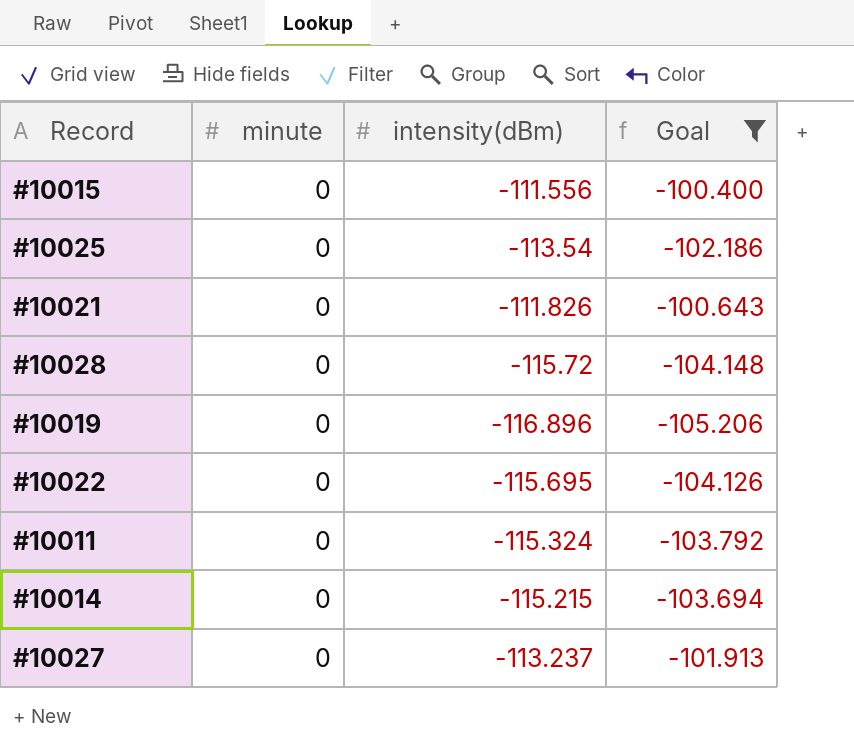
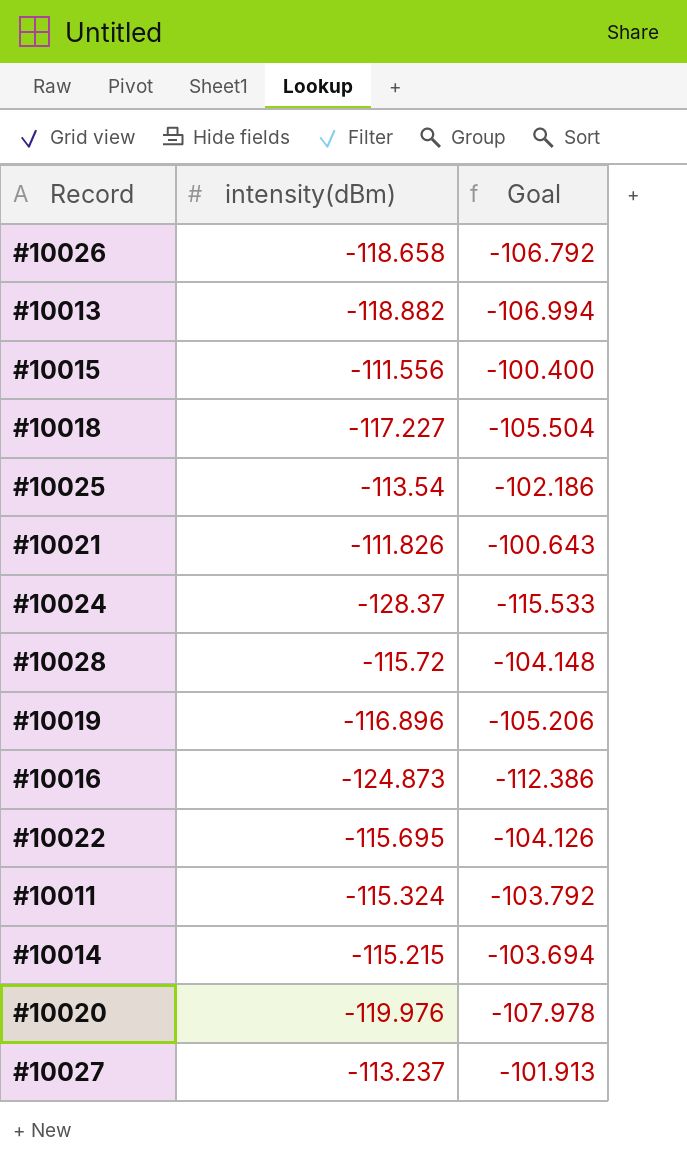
filter: Goal >= -105.206 -> none
column minute | position: 2 -> none

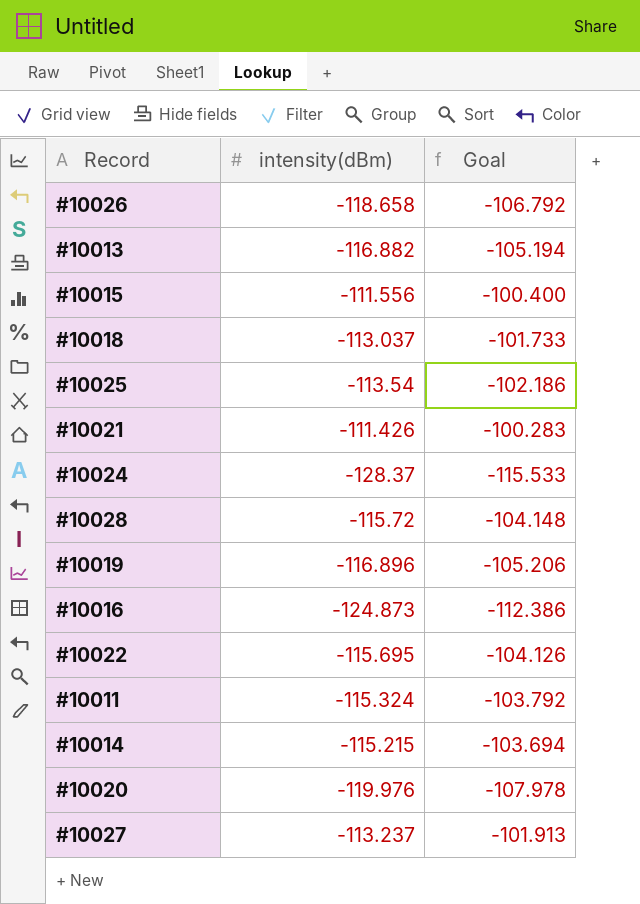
#10013 | intensity(dBm): -118.882 -> -116.882
#10013 | Goal: -106.994 -> -105.194
#10018 | intensity(dBm): -117.227 -> -113.037
#10018 | Goal: -105.504 -> -101.733
#10021 | intensity(dBm): -111.826 -> -111.426
#10021 | Goal: -100.643 -> -100.283

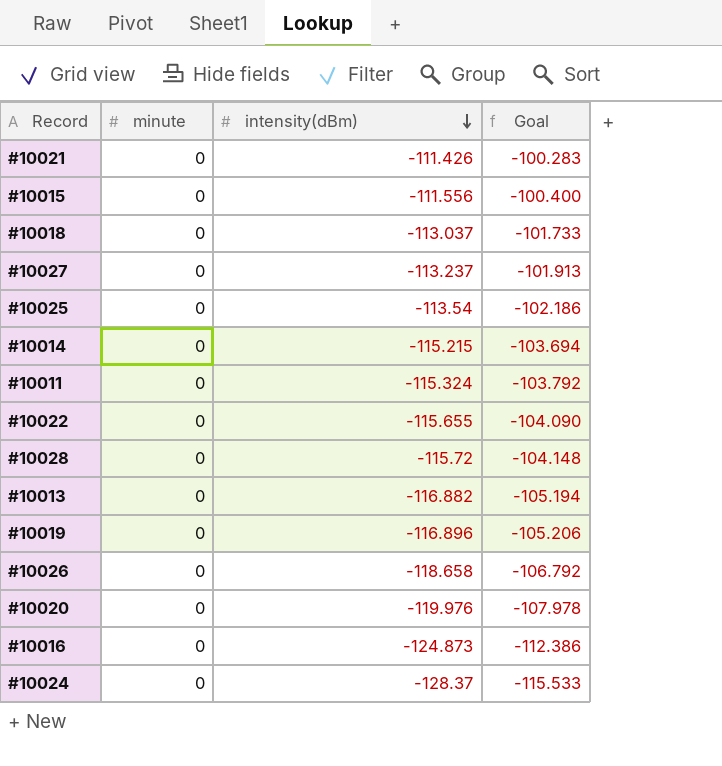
row order: none -> intensity(dBm) descending
column minute | position: none -> 2
#10022 | intensity(dBm): -115.695 -> -115.655
#10022 | Goal: -104.126 -> -104.090

